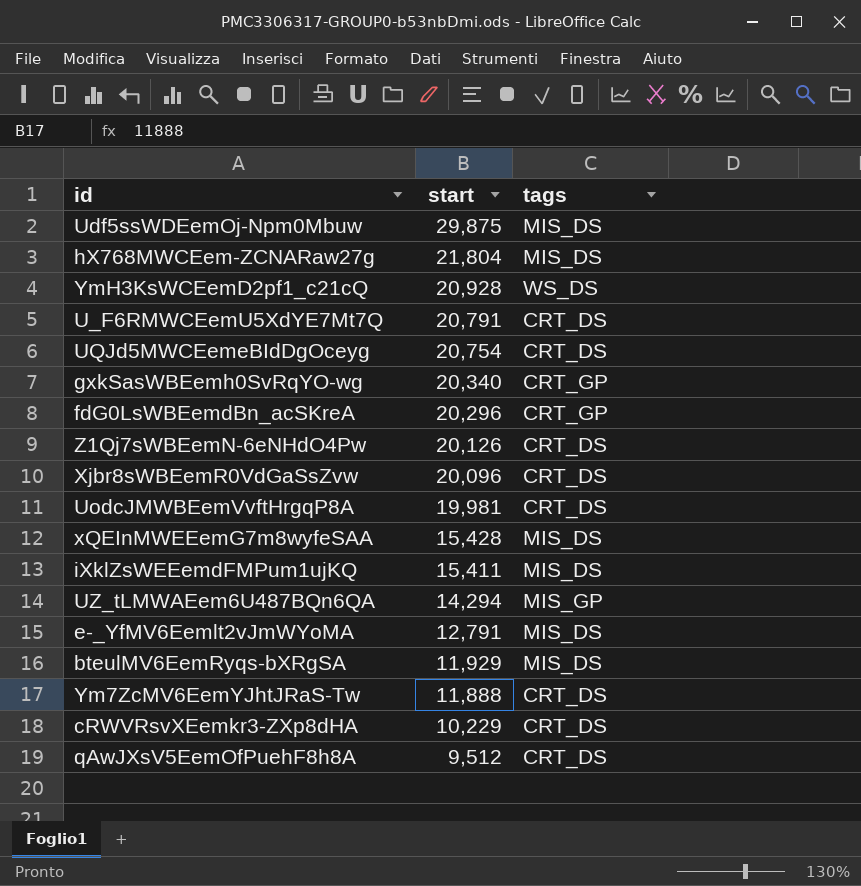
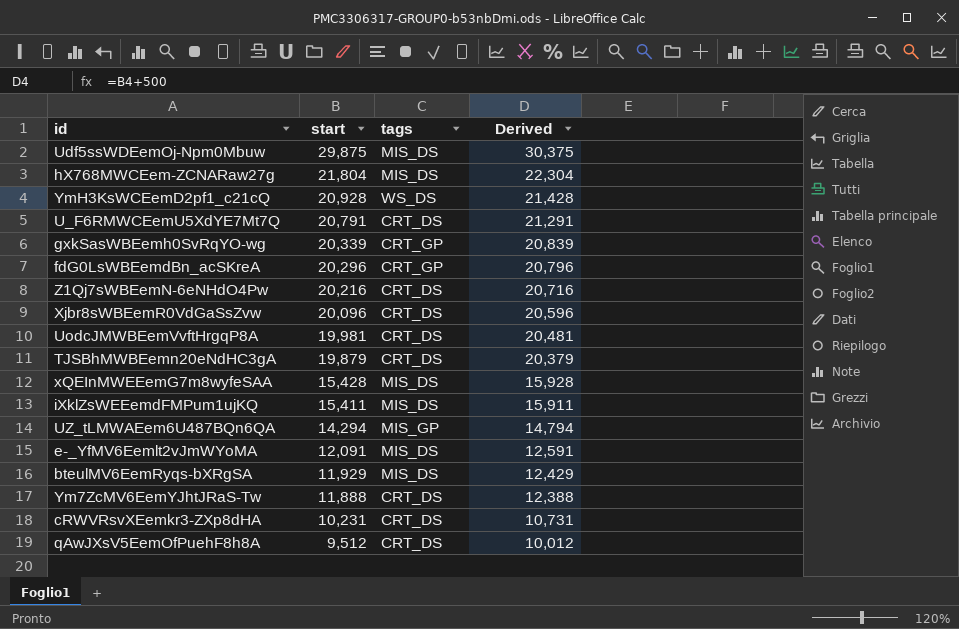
column Derived | formula: none -> [start] + 500
row UQJd5MWCEemeBIdDgOceyg: 20,754 | CRT_DS -> none
gxkSasWBEemh0SvRqYO-wg | start: 20,340 -> 20,339
Z1Qj7sWBEemN-6eNHdO4Pw | start: 20,126 -> 20,216
row TJSBhMWBEemn20eNdHC3gA: none -> 19,879 | CRT_DS | 20,379
e-_YfMV6Eemlt2vJmWYoMA | start: 12,791 -> 12,091
cRWVRsvXEemkr3-ZXp8dHA | start: 10,229 -> 10,231

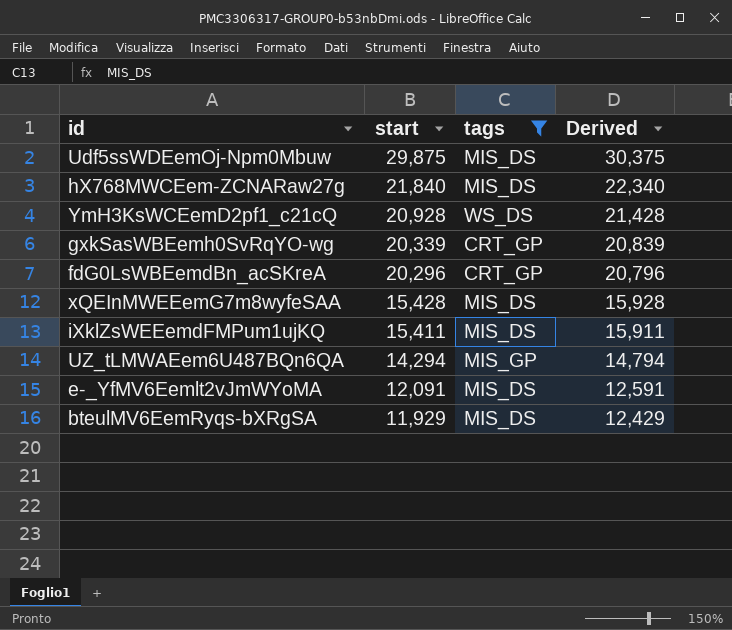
filter: none -> tags != CRT_DS
hX768MWCEem-ZCNARaw27g | start: 21,804 -> 21,840
hX768MWCEem-ZCNARaw27g | Derived: 22,304 -> 22,340

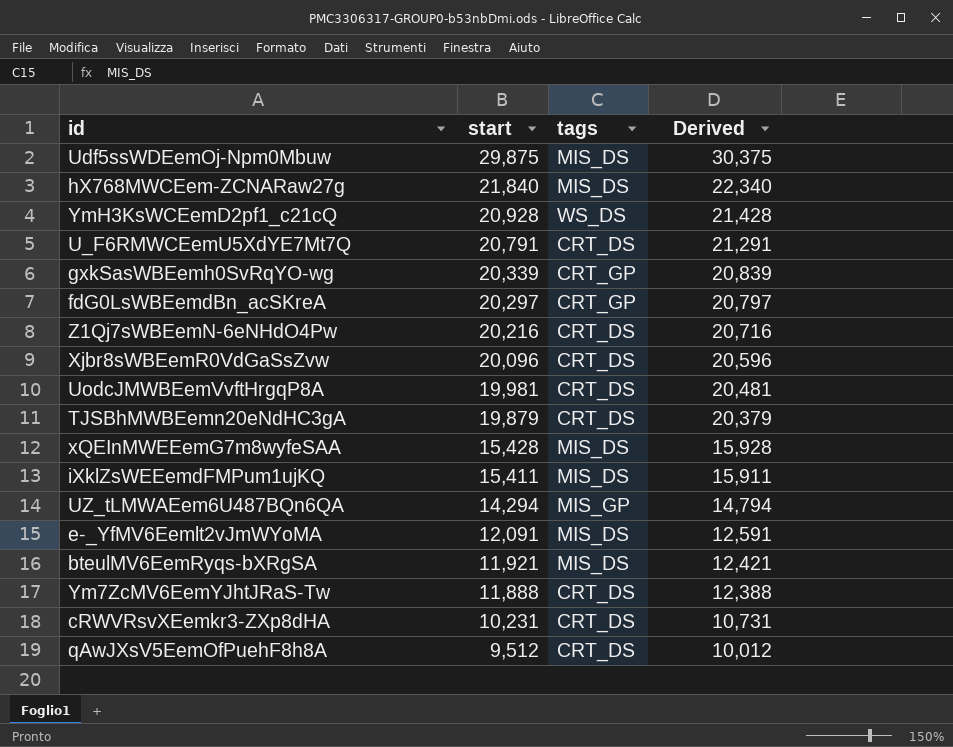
filter: tags != CRT_DS -> none
fdG0LsWBEemdBn_acSKreA | start: 20,296 -> 20,297
fdG0LsWBEemdBn_acSKreA | Derived: 20,796 -> 20,797
bteulMV6EemRyqs-bXRgSA | start: 11,929 -> 11,921
bteulMV6EemRyqs-bXRgSA | Derived: 12,429 -> 12,421

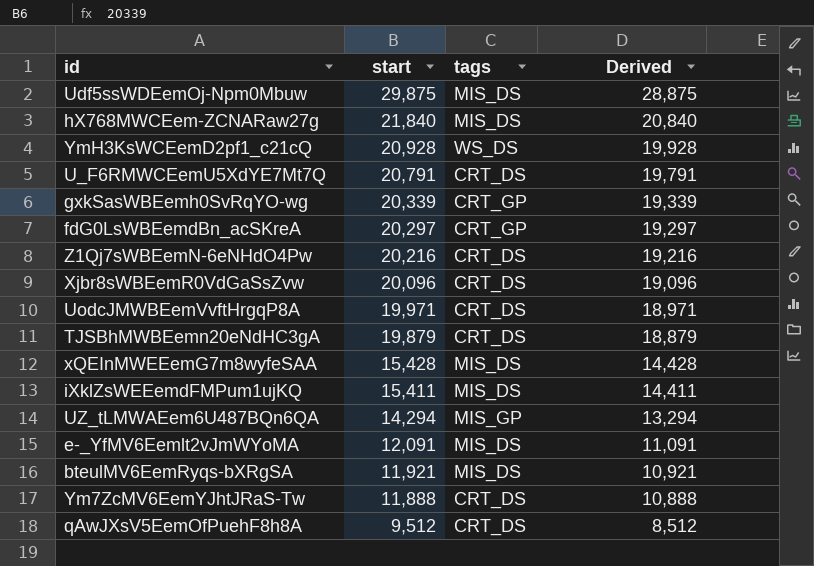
column Derived | formula: [start] + 500 -> [start] - 1000
row cRWVRsvXEemkr3-ZXp8dHA: 10,231 | CRT_DS | 10,731 -> none
UodcJMWBEemVvftHrgqP8A | start: 19,981 -> 19,971

